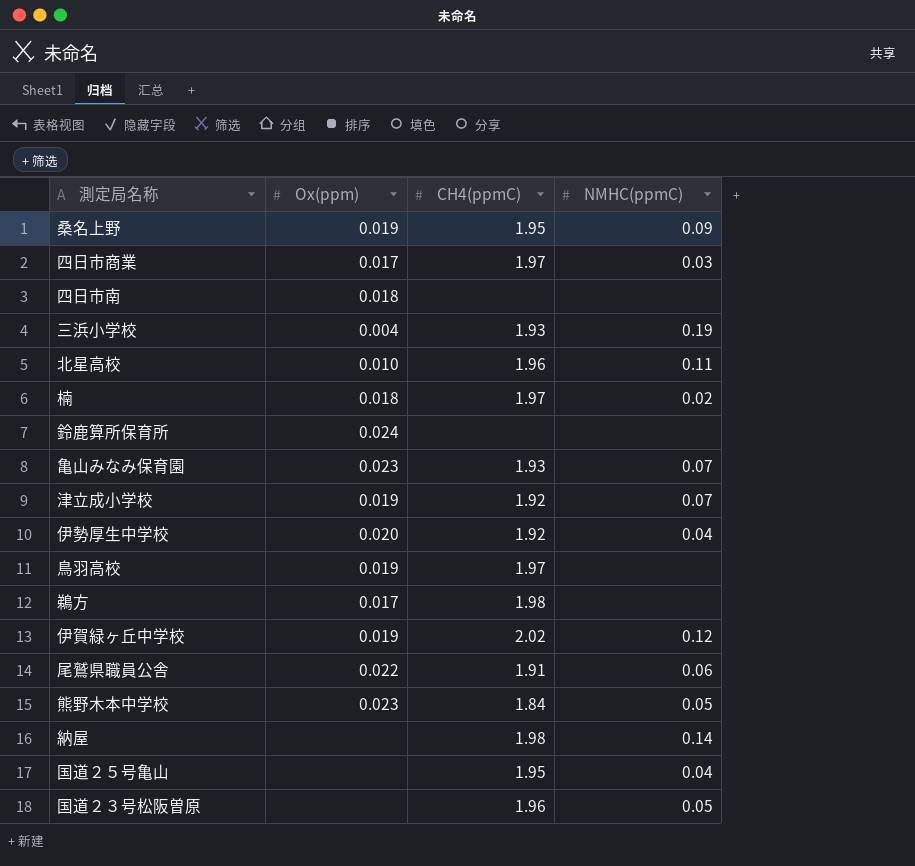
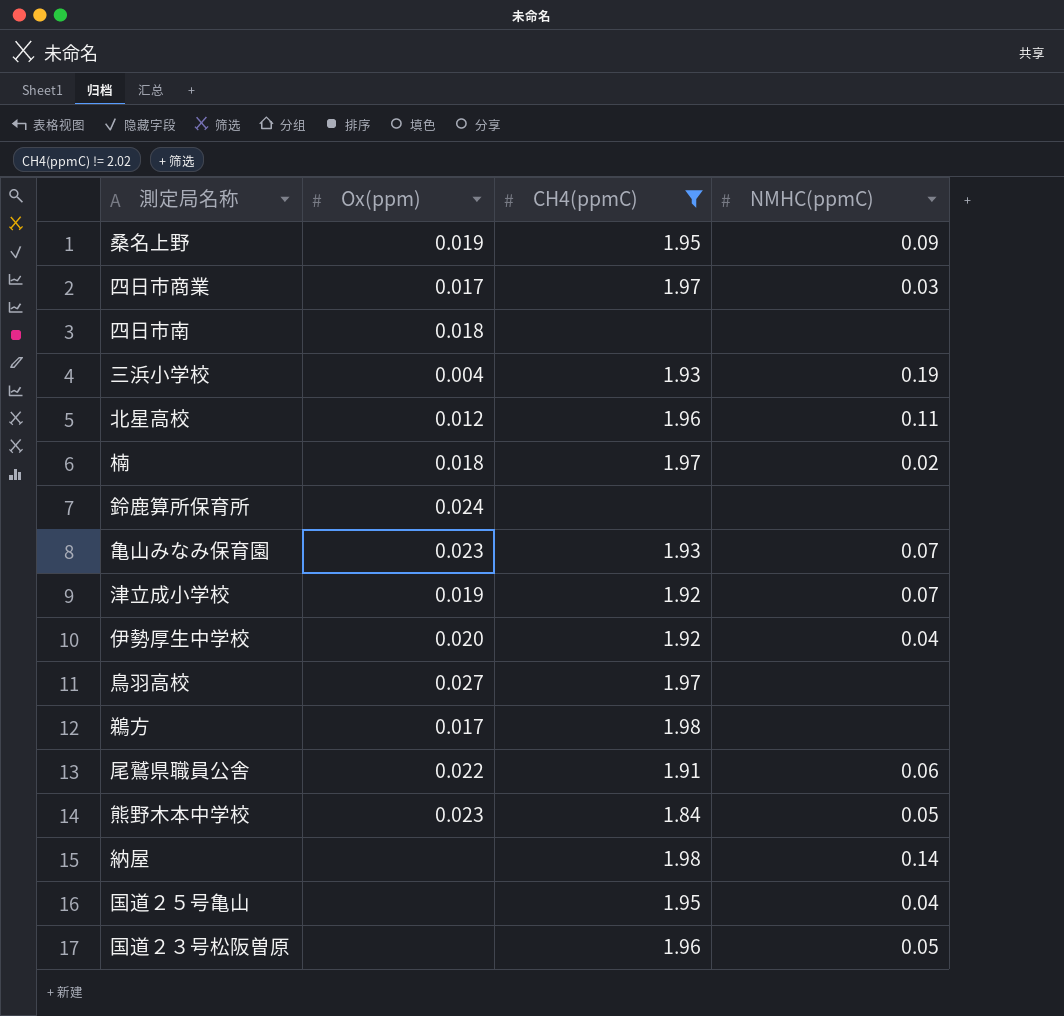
filter: none -> CH4(ppmC) != 2.02
北星高校 | Ox(ppm): 0.010 -> 0.012
鳥羽高校 | Ox(ppm): 0.019 -> 0.027

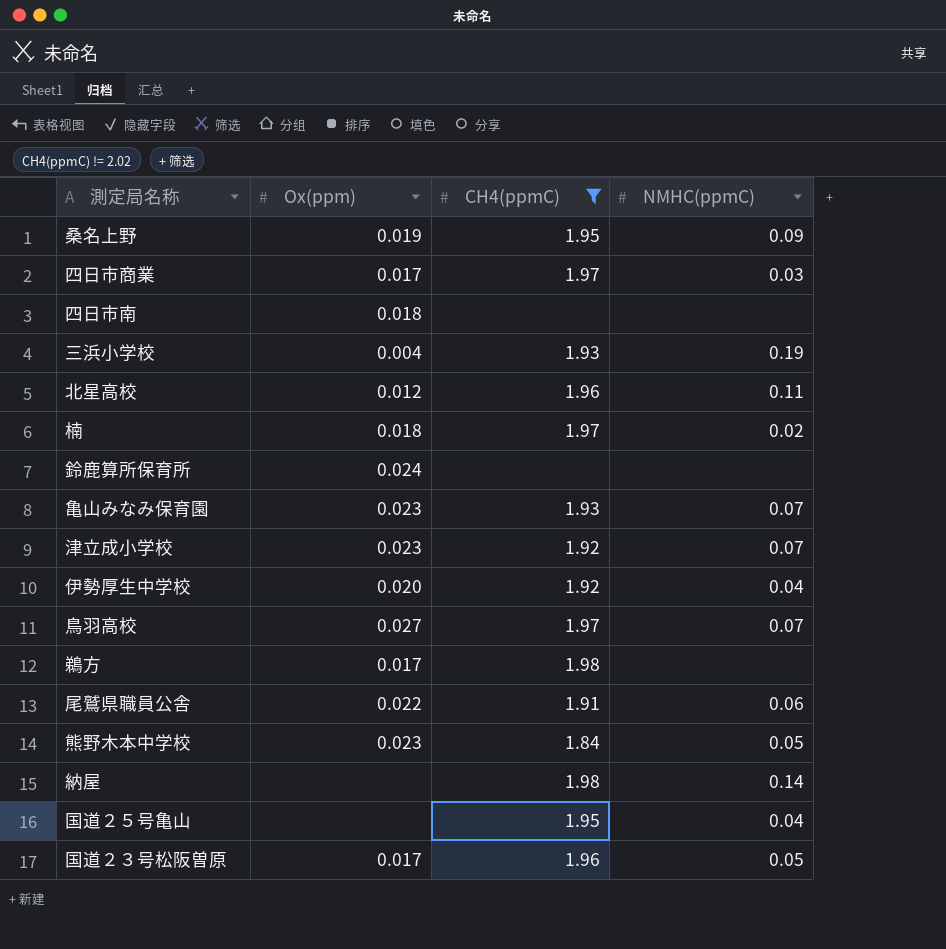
津立成小学校 | Ox(ppm): 0.019 -> 0.023
鳥羽高校 | NMHC(ppmC): none -> 0.07
国道２３号松阪曽原 | Ox(ppm): none -> 0.017

